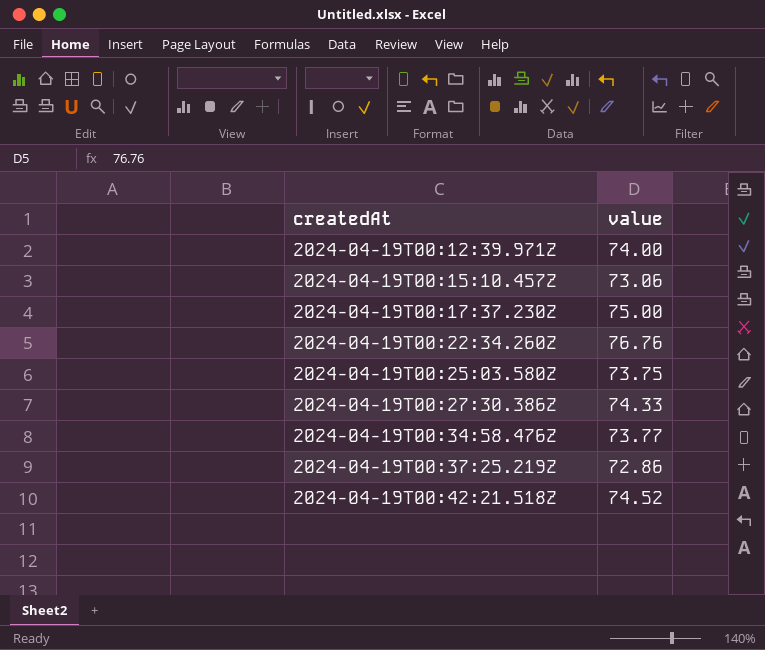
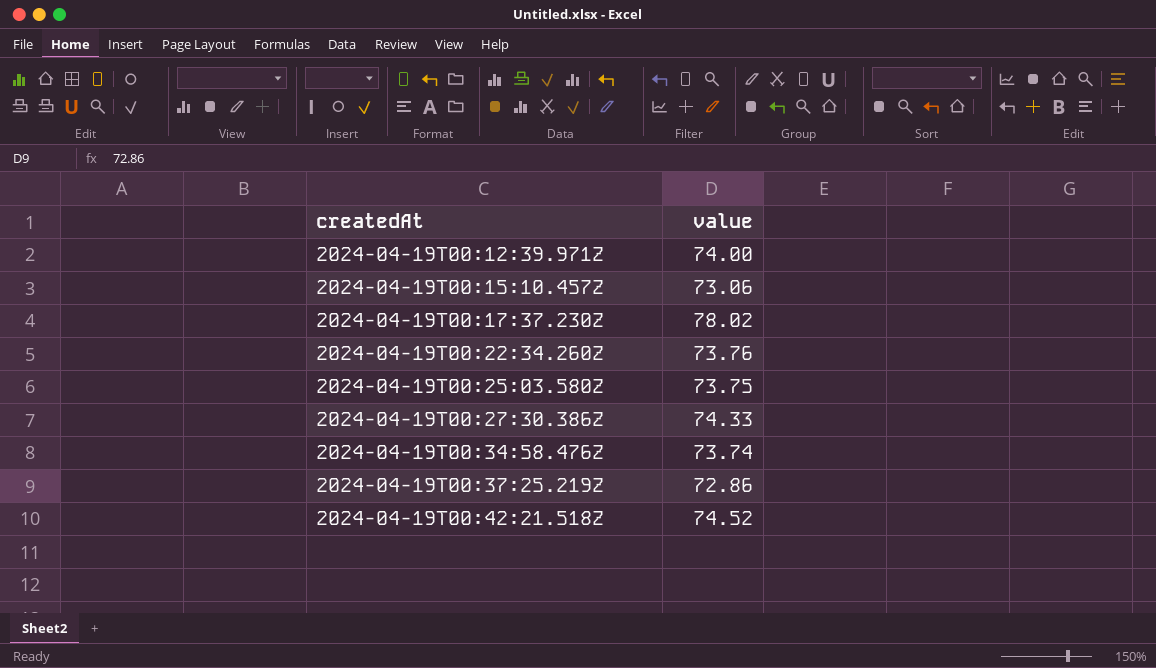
2024-04-19T00:17:37.230Z | value: 75.00 -> 78.02
2024-04-19T00:22:34.260Z | value: 76.76 -> 73.76
2024-04-19T00:34:58.476Z | value: 73.77 -> 73.74

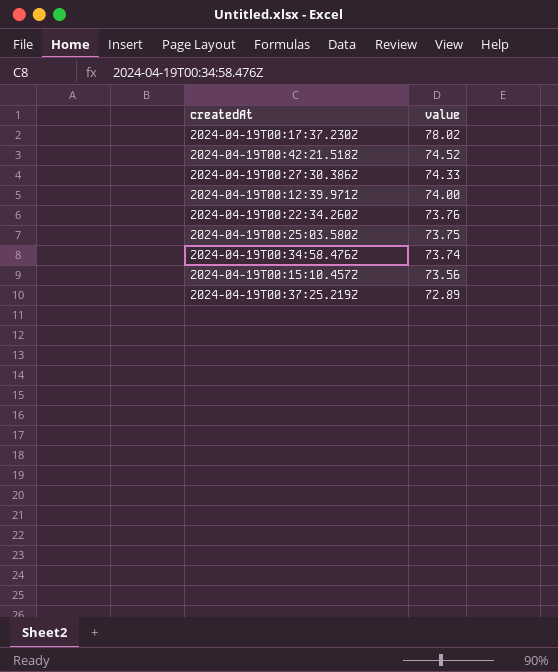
row order: createdAt ascending -> value descending
2024-04-19T00:15:10.457Z | value: 73.06 -> 73.56
2024-04-19T00:37:25.219Z | value: 72.86 -> 72.89

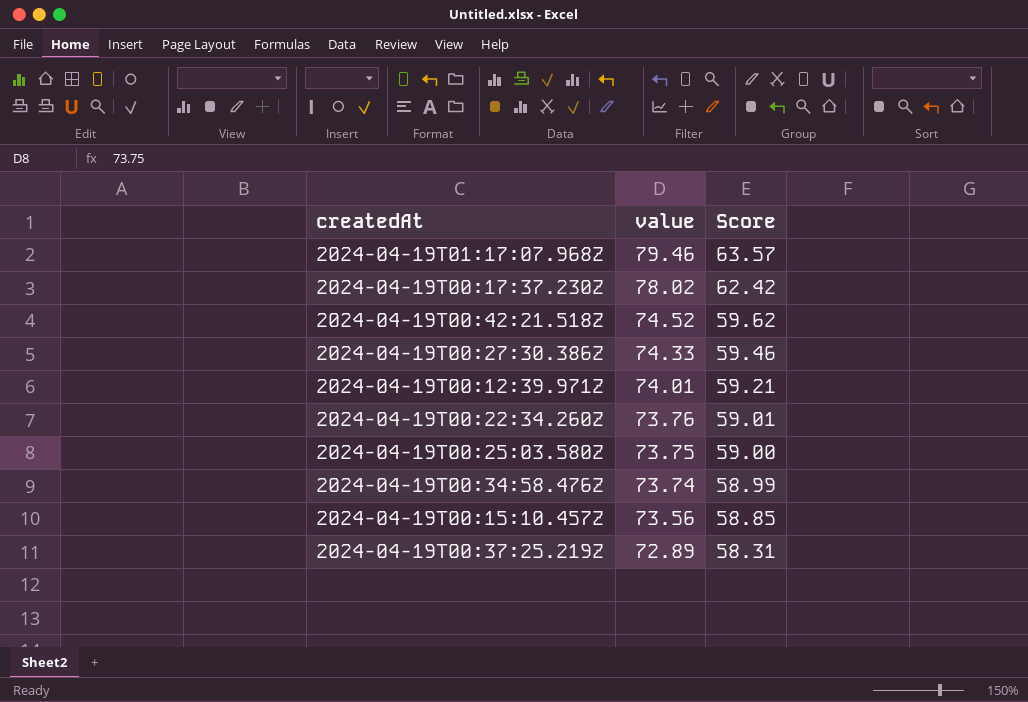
column Score | formula: none -> [value] * 0.8
row 2024-04-19T01:17:07.968Z: none -> 79.46 | 63.57
2024-04-19T00:12:39.971Z | value: 74.00 -> 74.01

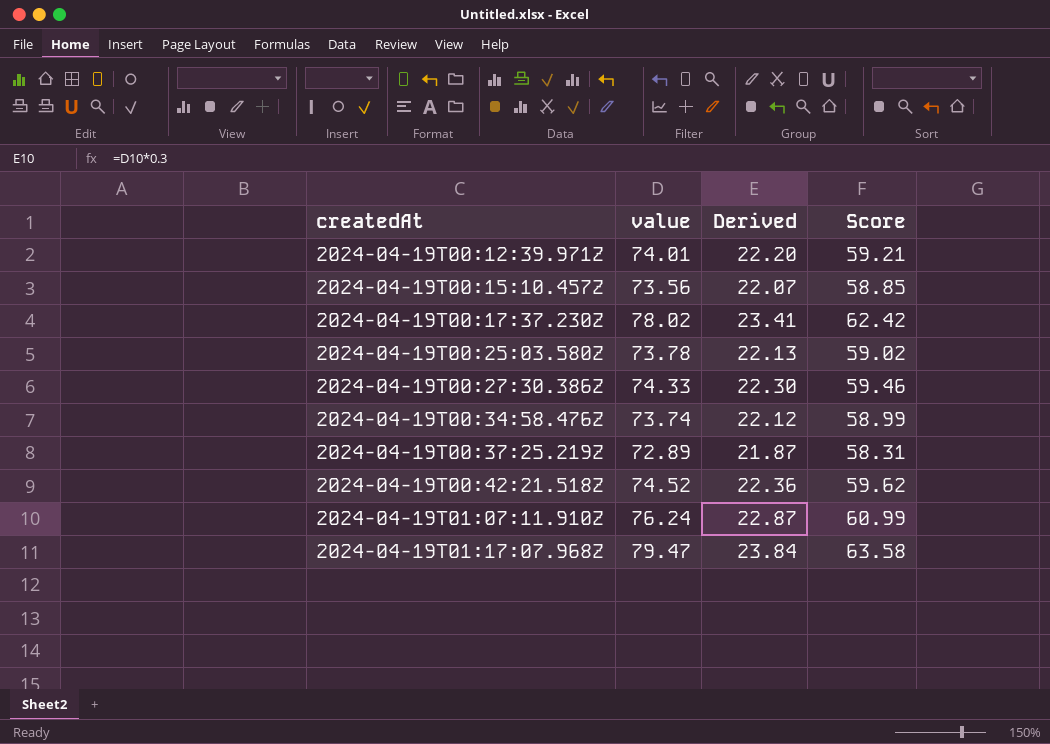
row order: value descending -> createdAt ascending
column Derived | formula: none -> [value] * 0.3
row 2024-04-19T00:22:34.260Z: 73.76 | 59.01 -> none
2024-04-19T00:25:03.580Z | value: 73.75 -> 73.78
2024-04-19T00:25:03.580Z | Score: 59.00 -> 59.02
row 2024-04-19T01:07:11.910Z: none -> 76.24 | 22.87 | 60.99
2024-04-19T01:17:07.968Z | value: 79.46 -> 79.47
2024-04-19T01:17:07.968Z | Score: 63.57 -> 63.58

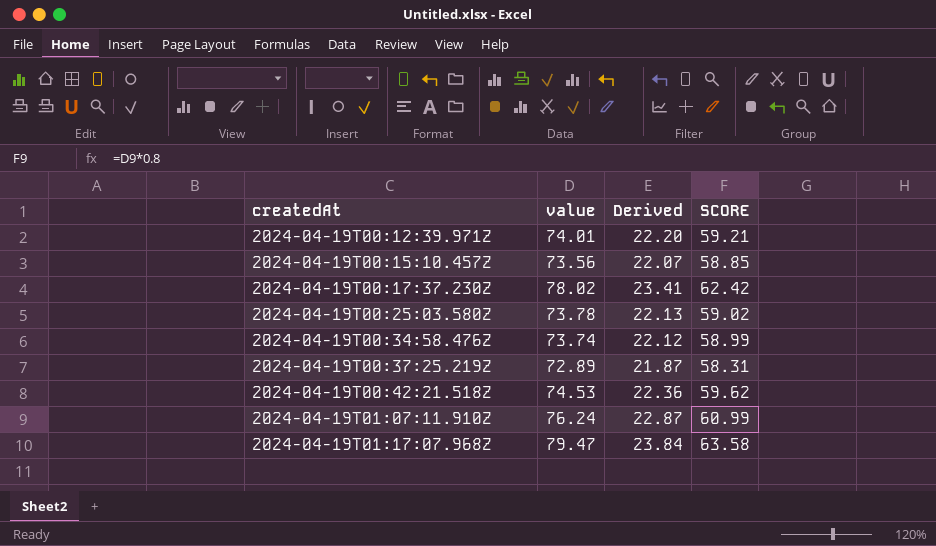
column name: Score -> SCORE
row 2024-04-19T00:27:30.386Z: 74.33 | 22.30 | 59.46 -> none
2024-04-19T00:42:21.518Z | value: 74.52 -> 74.53

